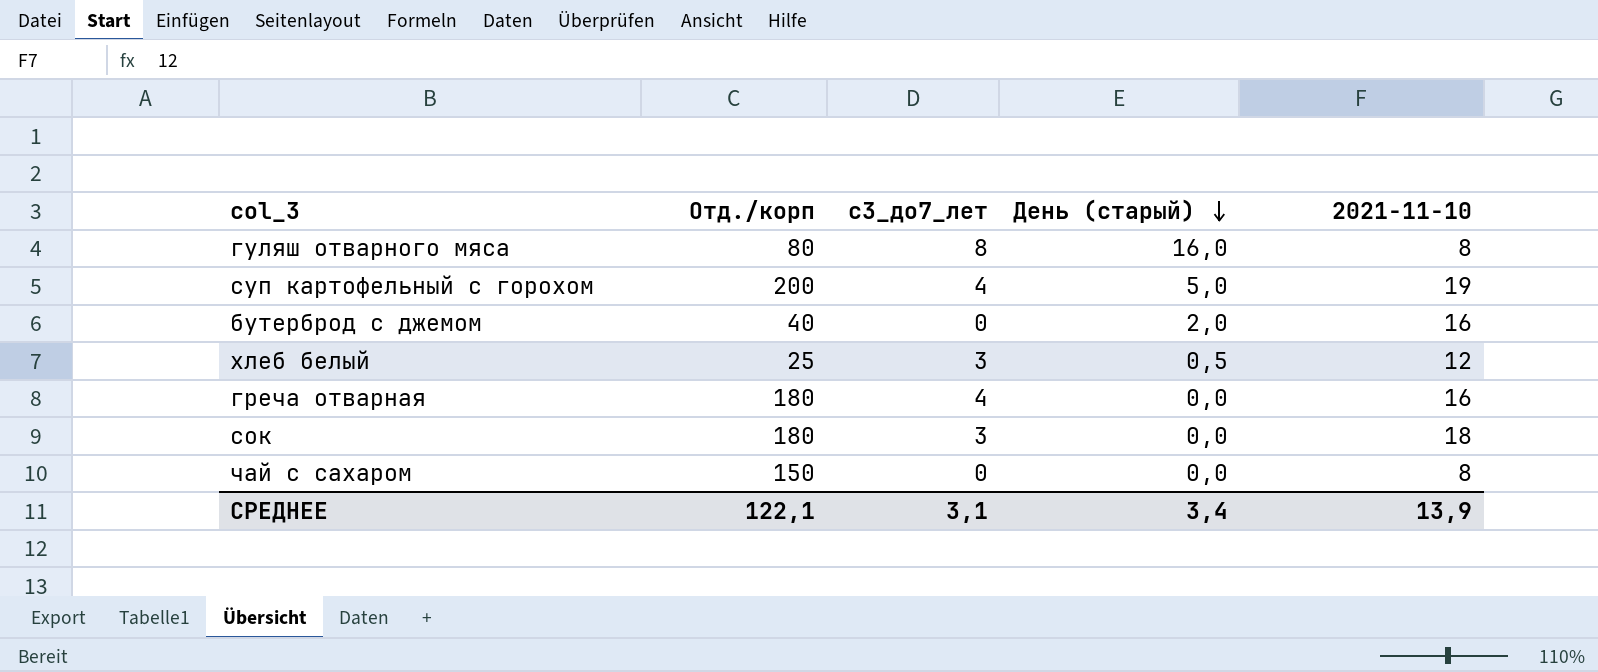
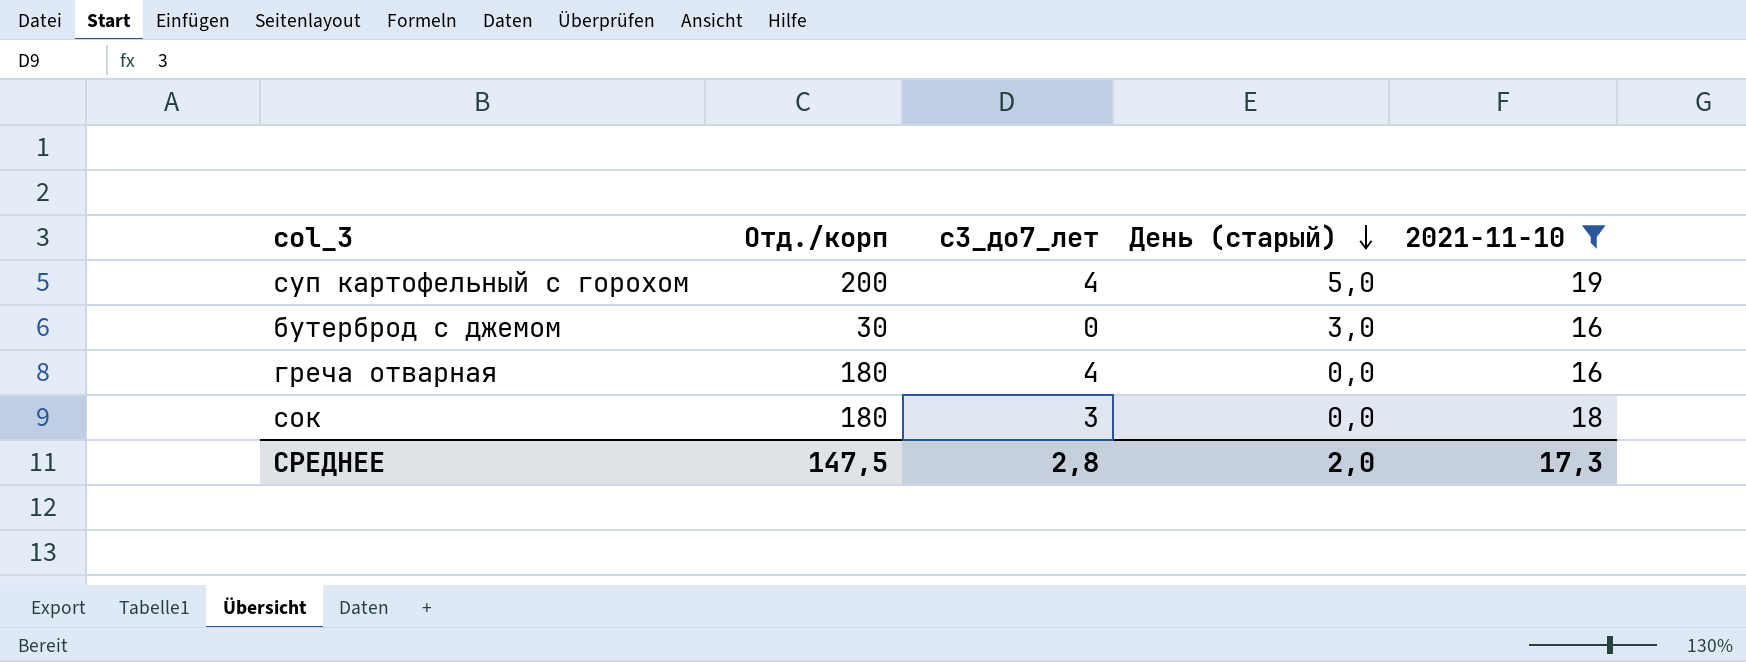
filter: none -> 2021-11-10 >= 16
бутерброд с джемом | Отд./корп: 40 -> 30
бутерброд с джемом | День (старый): 2,0 -> 3,0
СРЕДНЕЕ | Отд./корп: 122,1 -> 147,5
СРЕДНЕЕ | с3_до7_лет: 3,1 -> 2,8
СРЕДНЕЕ | День (старый): 3,4 -> 2,0
СРЕДНЕЕ | 2021-11-10: 13,9 -> 17,3

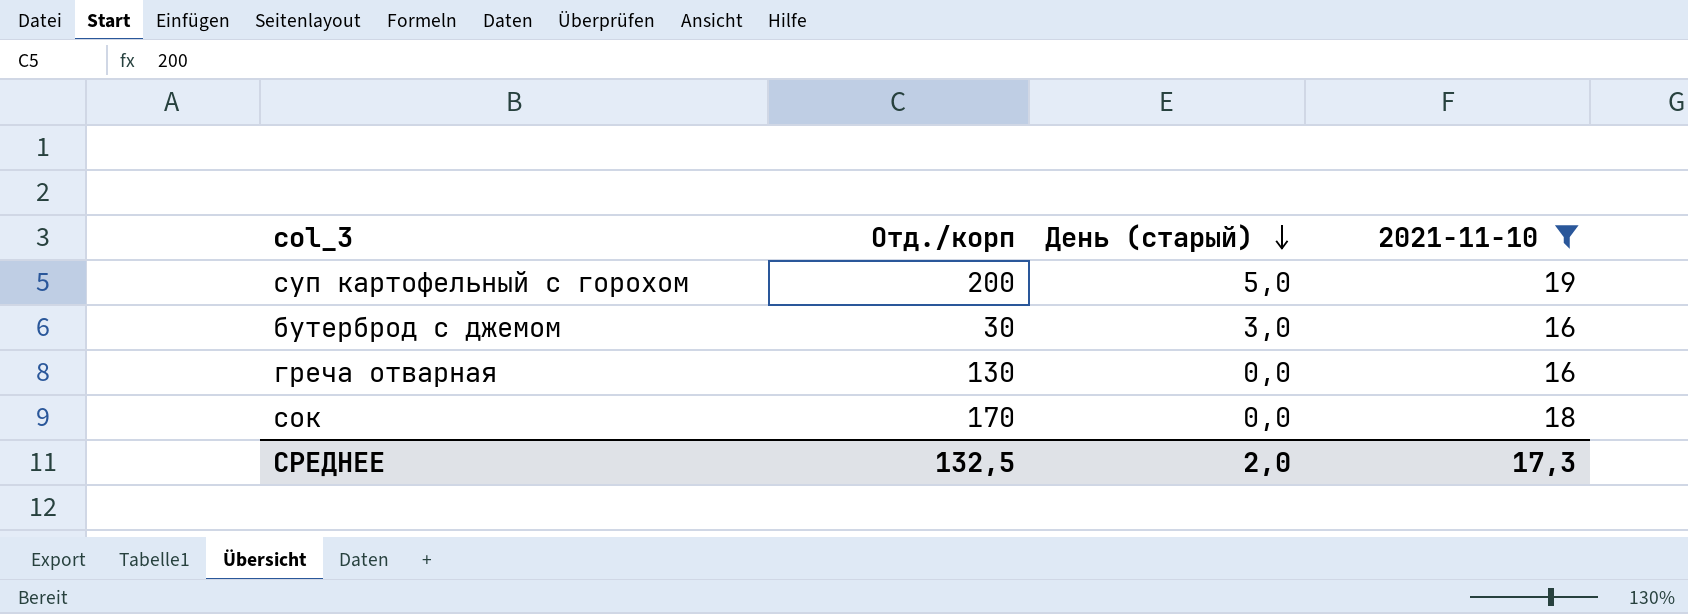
column с3_до7_лет | position: 3 -> none
греча отварная | Отд./корп: 180 -> 130
сок | Отд./корп: 180 -> 170
СРЕДНЕЕ | Отд./корп: 147,5 -> 132,5

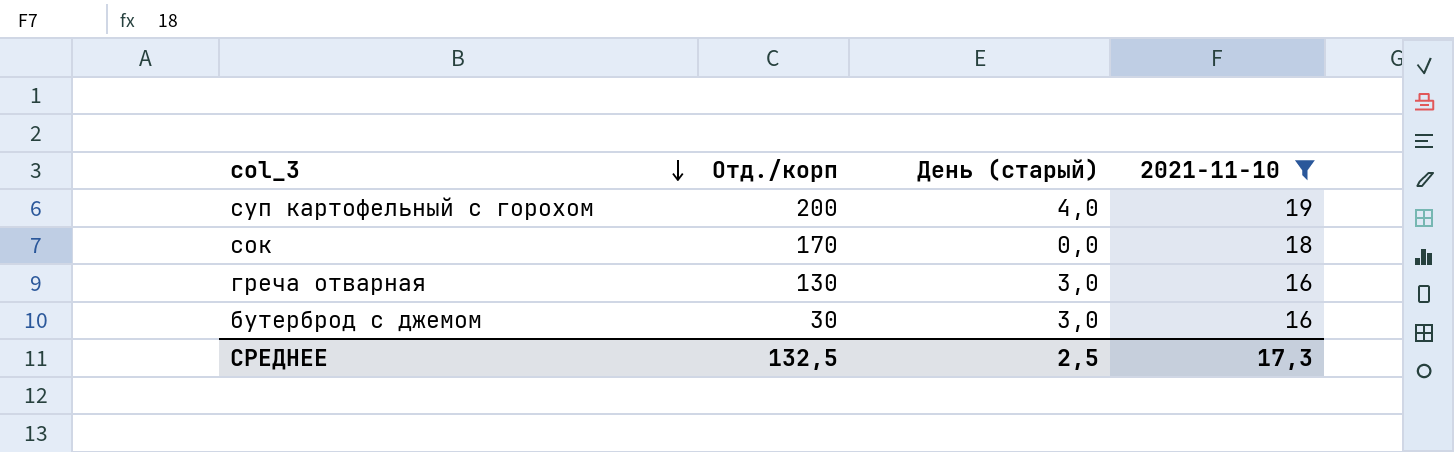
row order: День (старый) descending -> col_3 descending
суп картофельный с горохом | День (старый): 5,0 -> 4,0
греча отварная | День (старый): 0,0 -> 3,0
СРЕДНЕЕ | День (старый): 2,0 -> 2,5

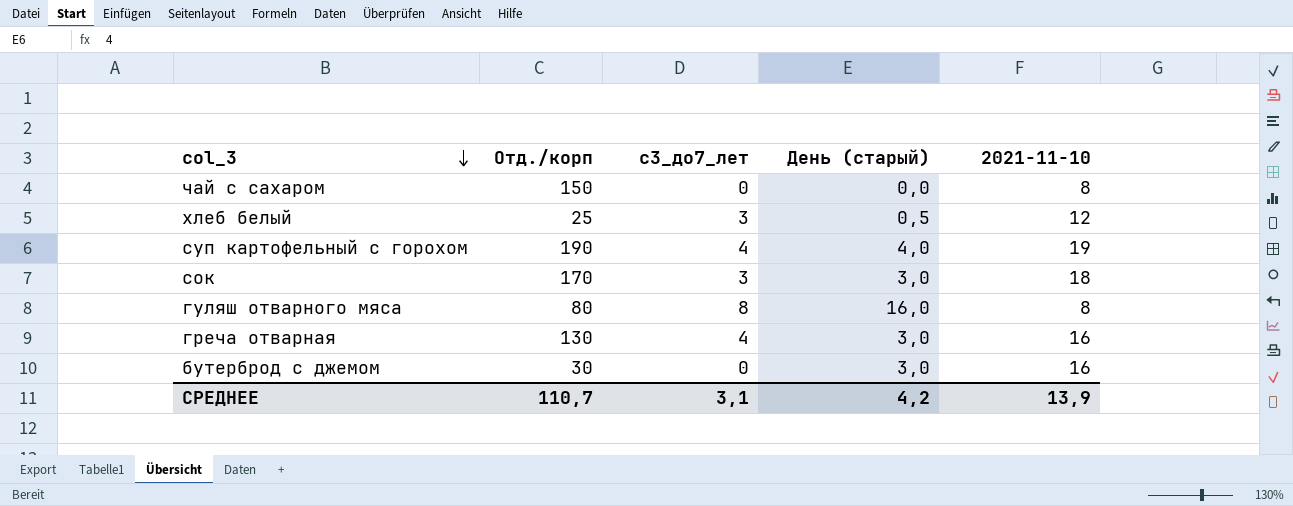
filter: 2021-11-10 >= 16 -> none
column с3_до7_лет | position: none -> 3
суп картофельный с горохом | Отд./корп: 200 -> 190
сок | День (старый): 0,0 -> 3,0
СРЕДНЕЕ | Отд./корп: 132,5 -> 110,7
СРЕДНЕЕ | День (старый): 2,5 -> 4,2
СРЕДНЕЕ | 2021-11-10: 17,3 -> 13,9

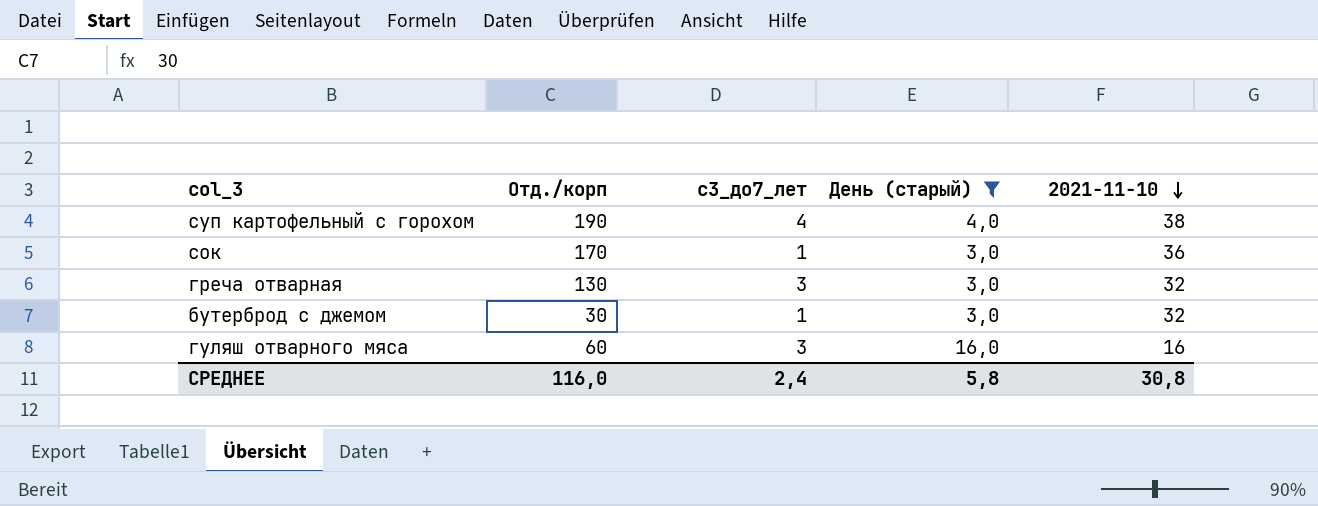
filter: none -> День (старый) >= 3,0
row order: col_3 descending -> 2021-11-10 descending
суп картофельный с горохом | 2021-11-10: 19 -> 38
сок | с3_до7_лет: 3 -> 1
сок | 2021-11-10: 18 -> 36
греча отварная | с3_до7_лет: 4 -> 3
греча отварная | 2021-11-10: 16 -> 32
бутерброд с джемом | с3_до7_лет: 0 -> 1
бутерброд с джемом | 2021-11-10: 16 -> 32
гуляш отварного мяса | Отд./корп: 80 -> 60
гуляш отварного мяса | с3_до7_лет: 8 -> 3
гуляш отварного мяса | 2021-11-10: 8 -> 16
СРЕДНЕЕ | Отд./корп: 110,7 -> 116,0
СРЕДНЕЕ | с3_до7_лет: 3,1 -> 2,4
СРЕДНЕЕ | День (старый): 4,2 -> 5,8
СРЕДНЕЕ | 2021-11-10: 13,9 -> 30,8

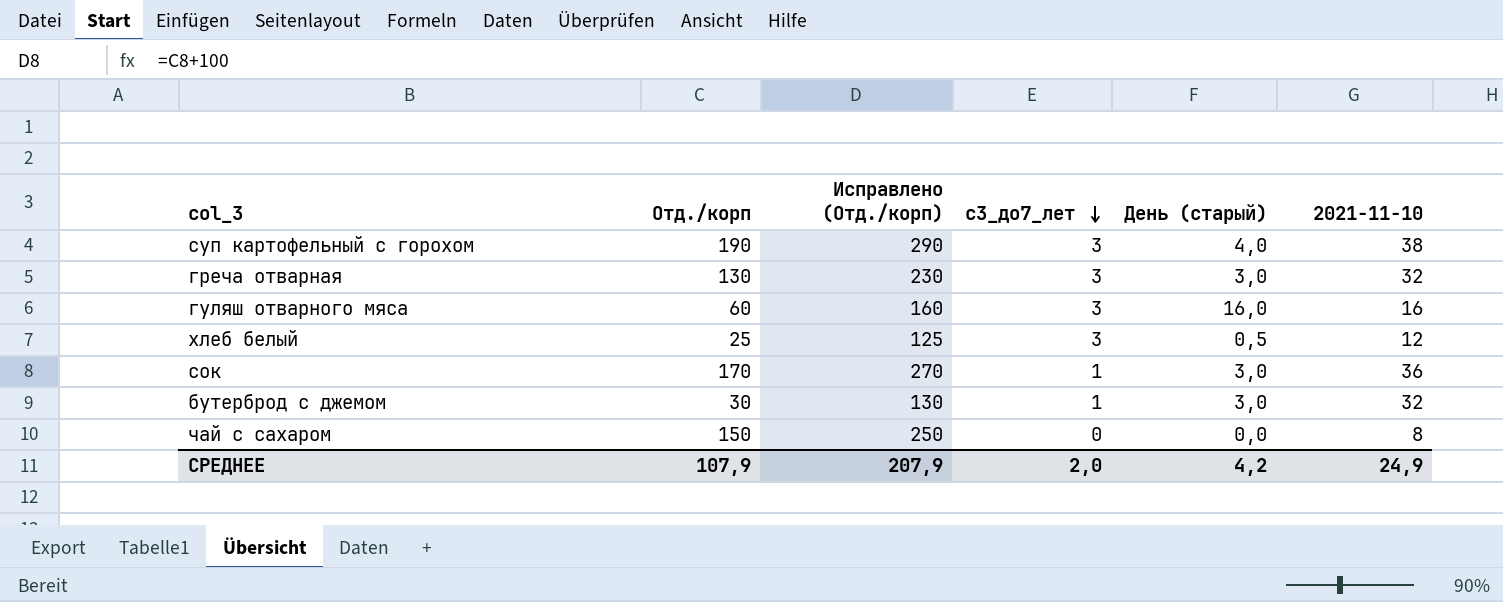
filter: День (старый) >= 3,0 -> none
row order: 2021-11-10 descending -> с3_до7_лет descending
column Исправлено (Отд./корп) | formula: none -> [Отд./корп] + 100
суп картофельный с горохом | с3_до7_лет: 4 -> 3
СРЕДНЕЕ | Отд./корп: 116,0 -> 107,9
СРЕДНЕЕ | с3_до7_лет: 2,4 -> 2,0
СРЕДНЕЕ | День (старый): 5,8 -> 4,2
СРЕДНЕЕ | 2021-11-10: 30,8 -> 24,9

